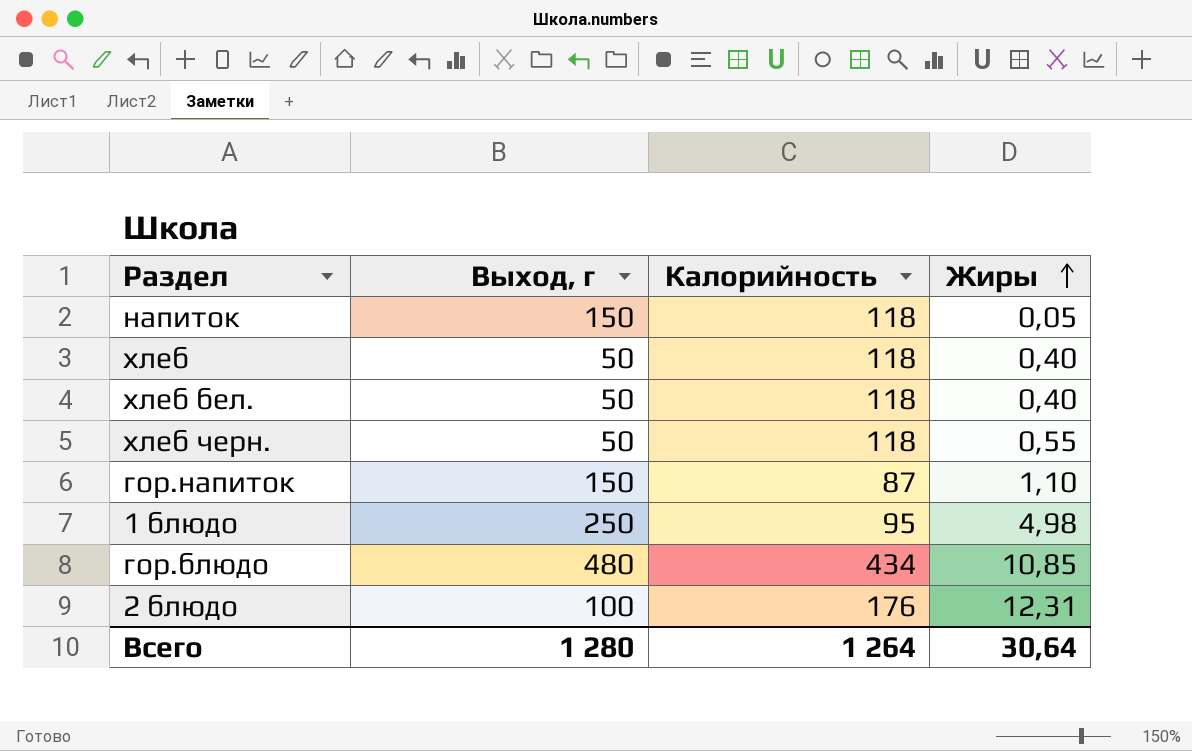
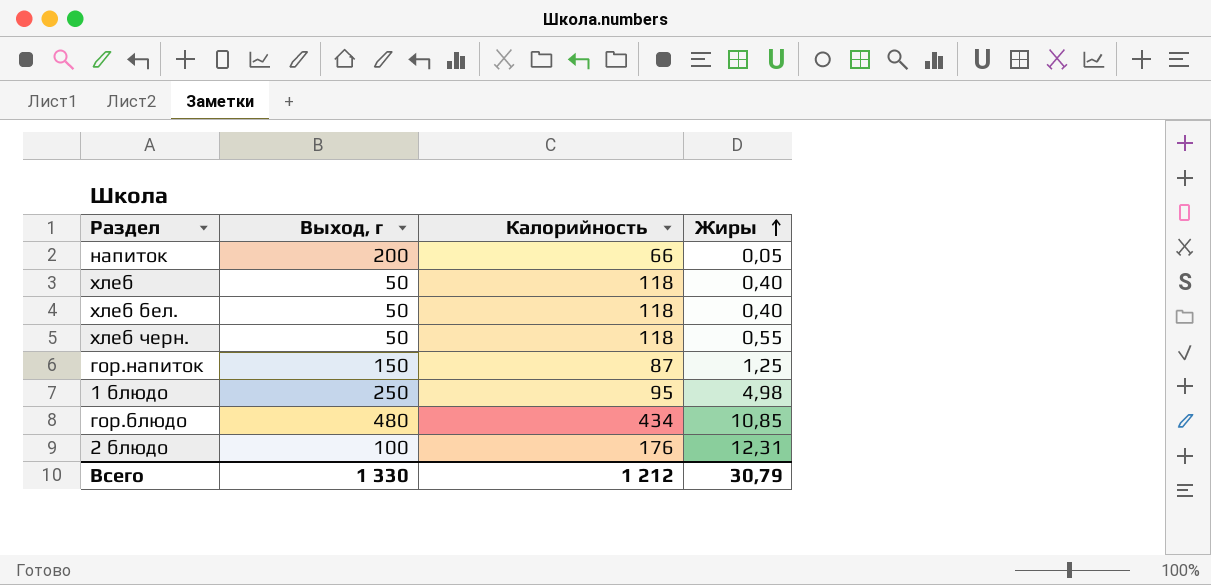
напиток | Выход, г: 150 -> 200
напиток | Калорийность: 118 -> 66
гор.напиток | Жиры: 1,10 -> 1,25
Всего | Выход, г: 1 280 -> 1 330
Всего | Калорийность: 1 264 -> 1 212
Всего | Жиры: 30,64 -> 30,79

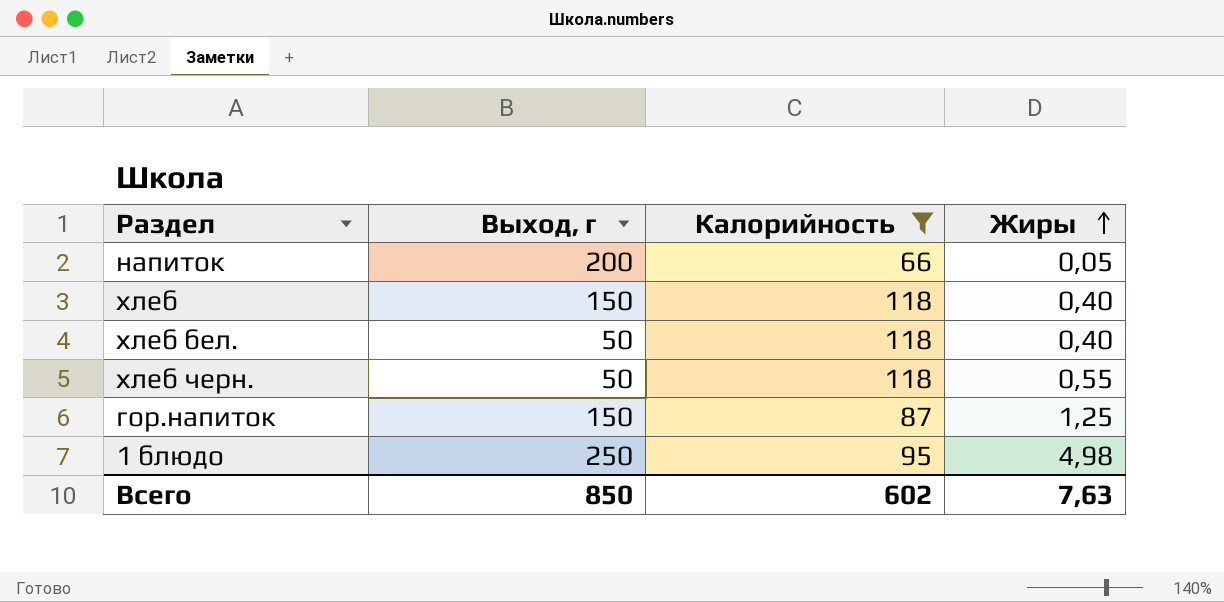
filter: none -> Калорийность <= 118
хлеб | Выход, г: 50 -> 150
Всего | Выход, г: 1 330 -> 850
Всего | Калорийность: 1 212 -> 602
Всего | Жиры: 30,79 -> 7,63

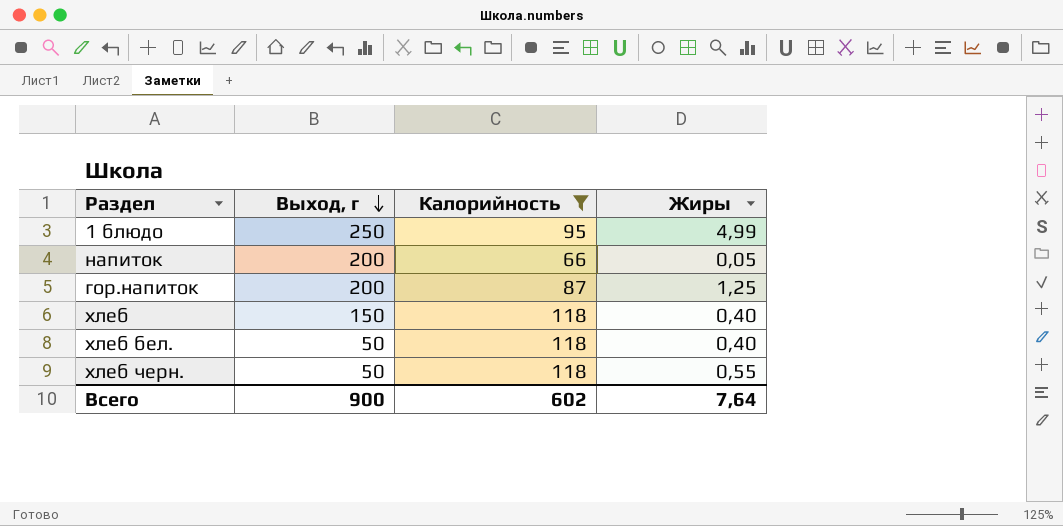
row order: Жиры ascending -> Выход, г descending
1 блюдо | Жиры: 4,98 -> 4,99
гор.напиток | Выход, г: 150 -> 200
Всего | Выход, г: 850 -> 900
Всего | Жиры: 7,63 -> 7,64

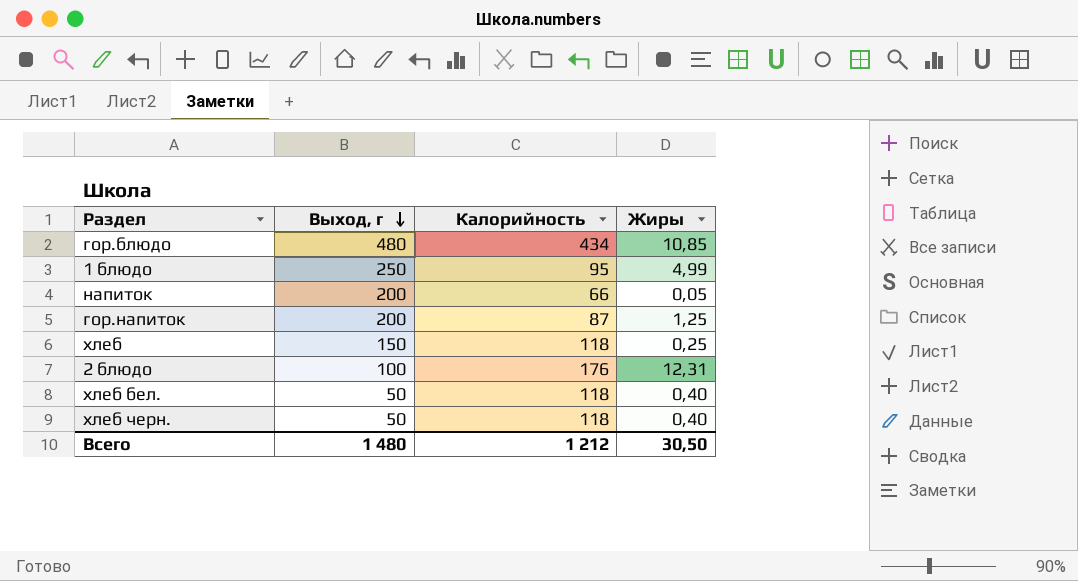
filter: Калорийность <= 118 -> none
хлеб | Жиры: 0,40 -> 0,25
хлеб черн. | Жиры: 0,55 -> 0,40
Всего | Выход, г: 900 -> 1 480
Всего | Калорийность: 602 -> 1 212
Всего | Жиры: 7,64 -> 30,50

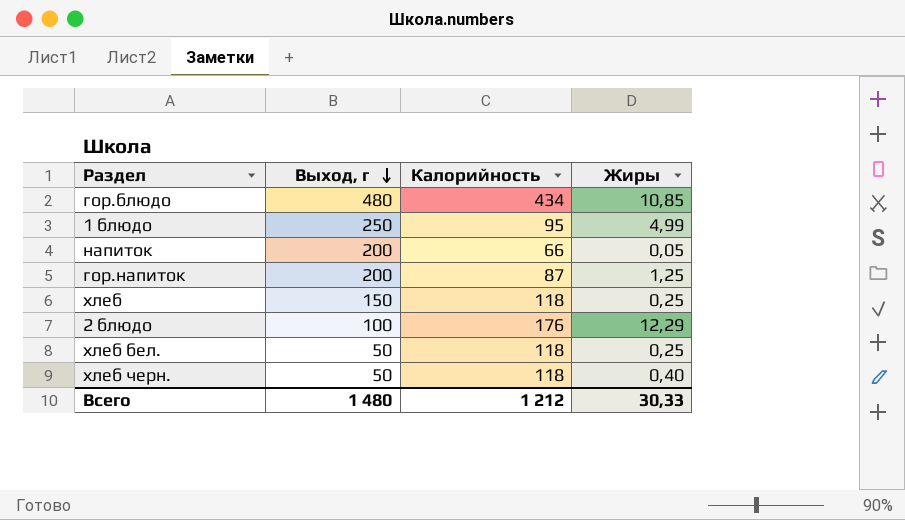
2 блюдо | Жиры: 12,31 -> 12,29
хлеб бел. | Жиры: 0,40 -> 0,25
Всего | Жиры: 30,50 -> 30,33

